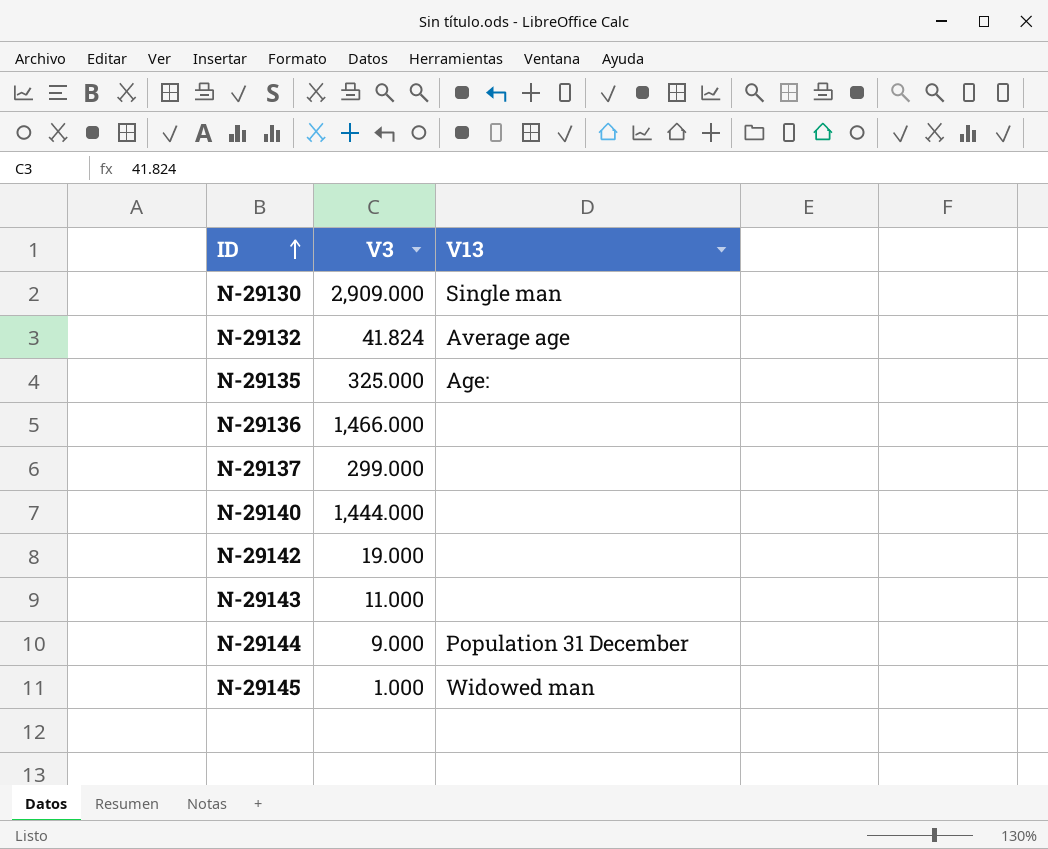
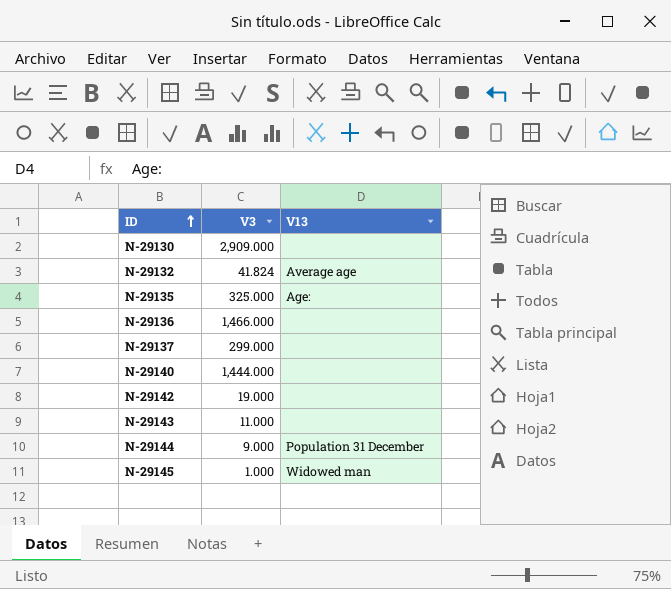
N-29130 | V13: Single man -> none

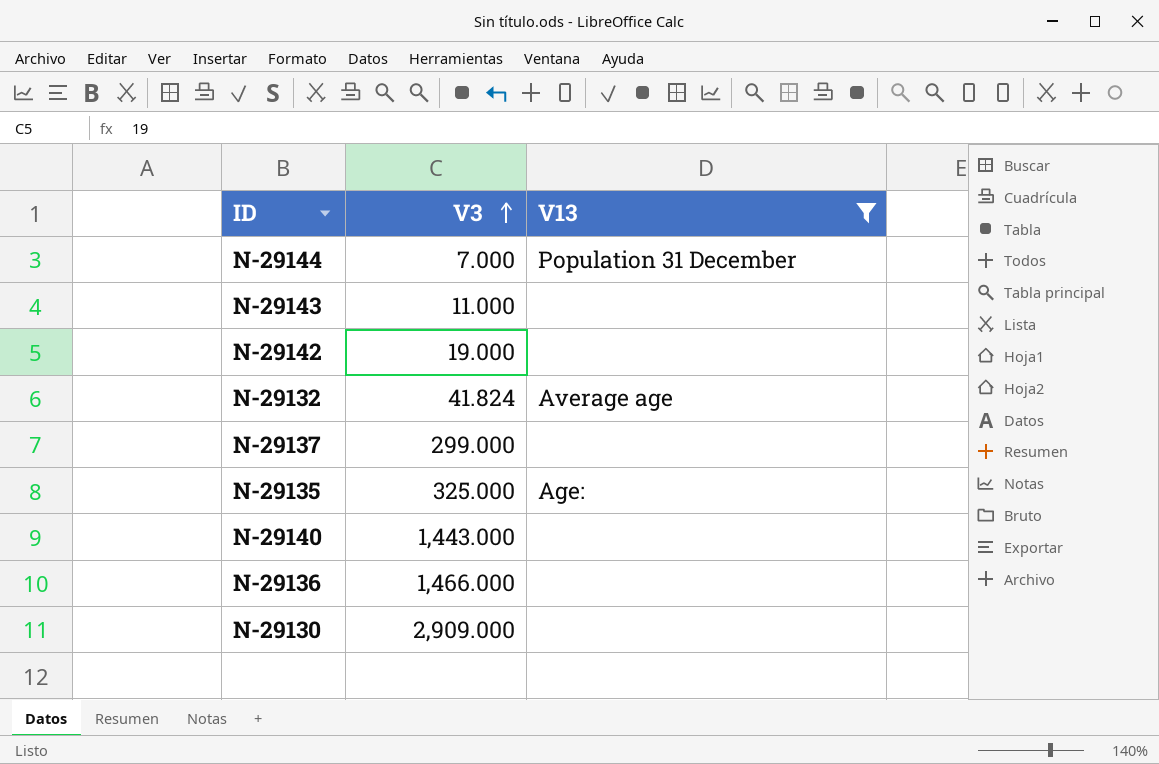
filter: none -> V13 != Widowed man
row order: ID ascending -> V3 ascending
N-29144 | V3: 9.000 -> 7.000
N-29140 | V3: 1,444.000 -> 1,443.000

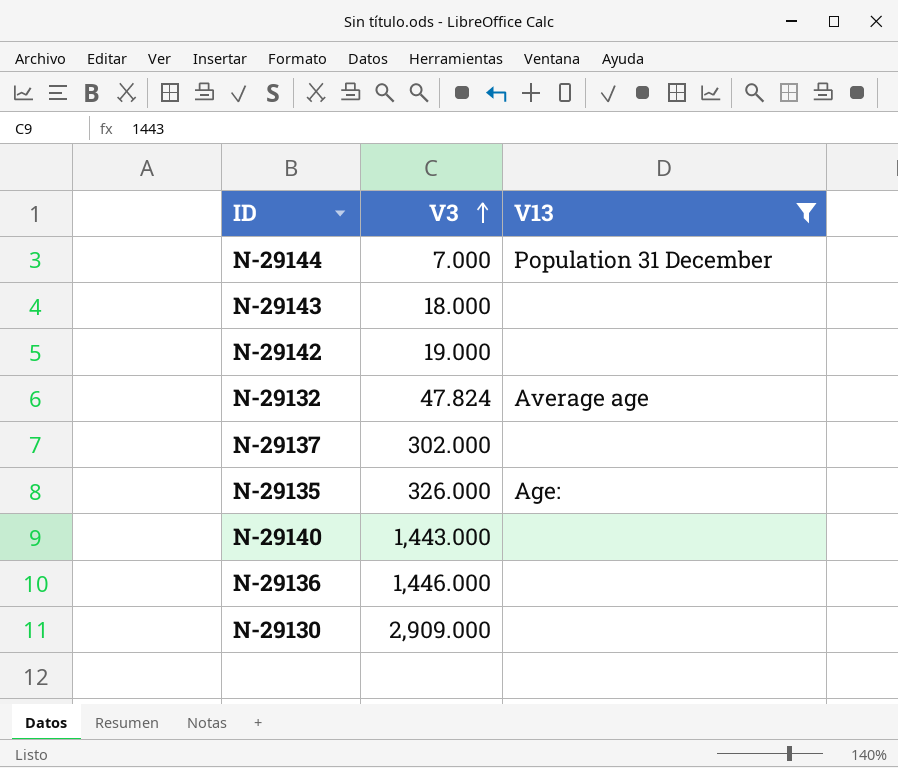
N-29143 | V3: 11.000 -> 18.000
N-29132 | V3: 41.824 -> 47.824
N-29137 | V3: 299.000 -> 302.000
N-29135 | V3: 325.000 -> 326.000
N-29136 | V3: 1,466.000 -> 1,446.000

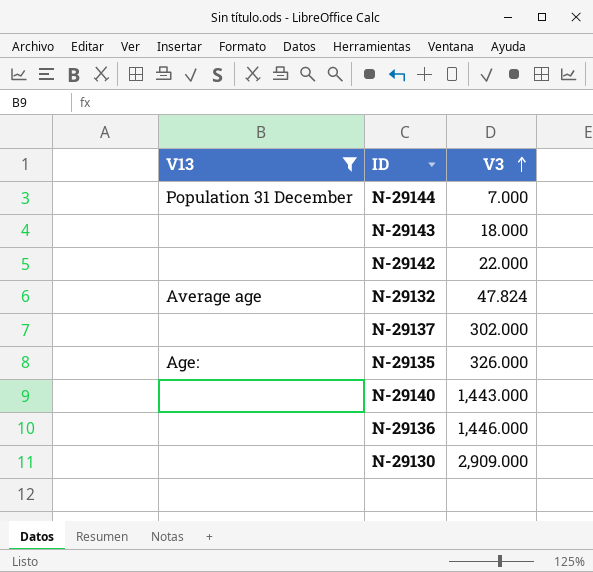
column V13 | position: 3 -> 1
N-29142 | V3: 19.000 -> 22.000

